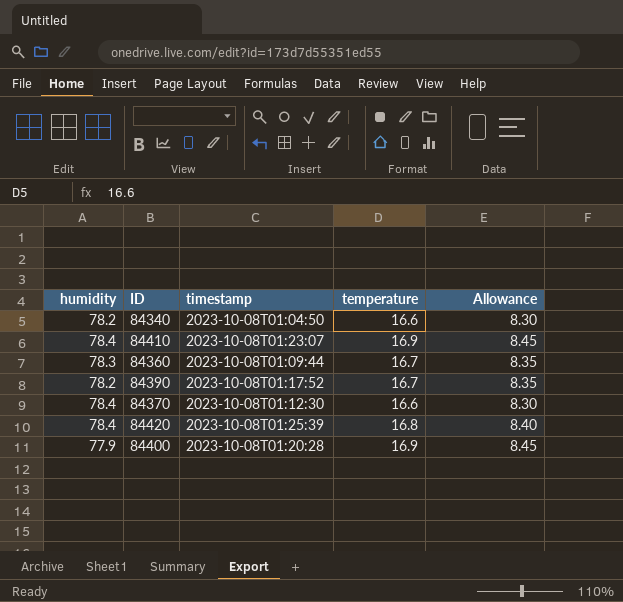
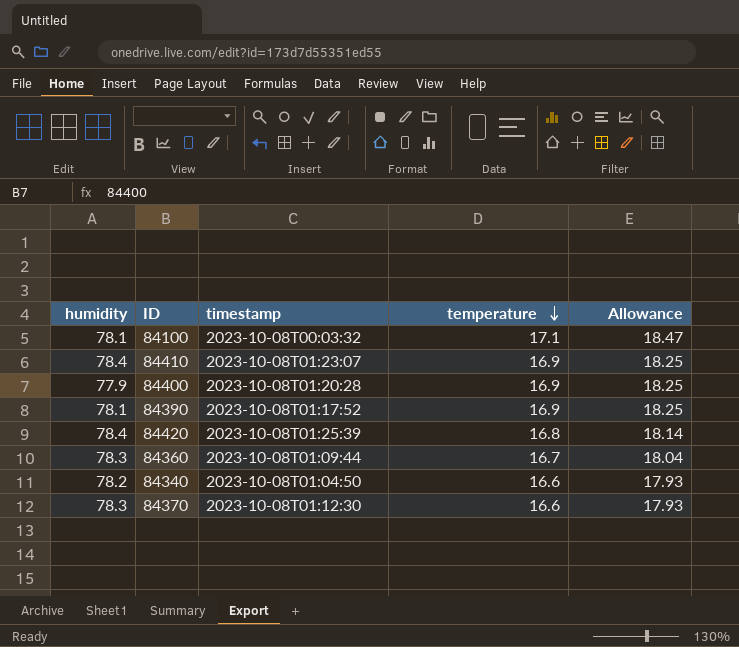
row order: none -> temperature descending
column Allowance | formula: [temperature] * 0.5 -> [temperature] * 1.08
row 84100: none -> 78.1 | 2023-10-08T00:03:32 | 17.1 | 18.47
84390 | humidity: 78.2 -> 78.1
84390 | temperature: 16.7 -> 16.9
84370 | humidity: 78.4 -> 78.3

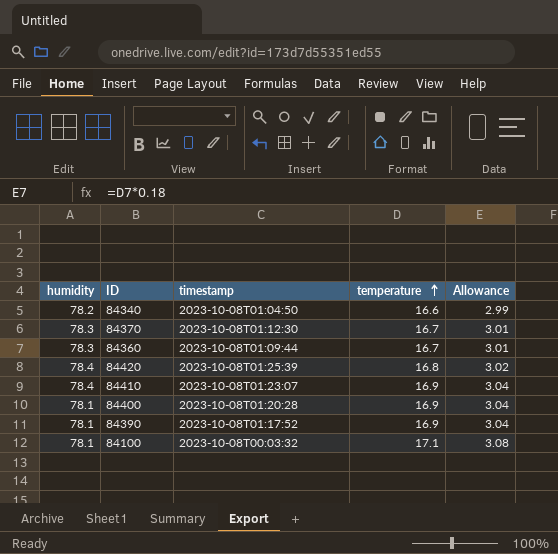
row order: temperature descending -> temperature ascending
column Allowance | formula: [temperature] * 1.08 -> [temperature] * 0.18
84370 | temperature: 16.6 -> 16.7
84400 | humidity: 77.9 -> 78.1

